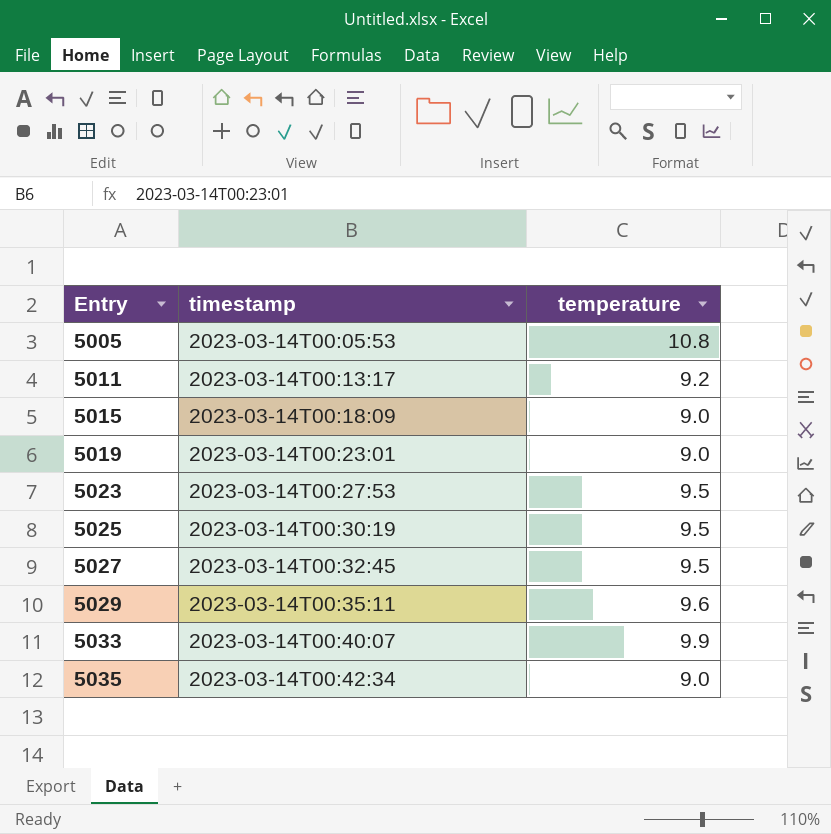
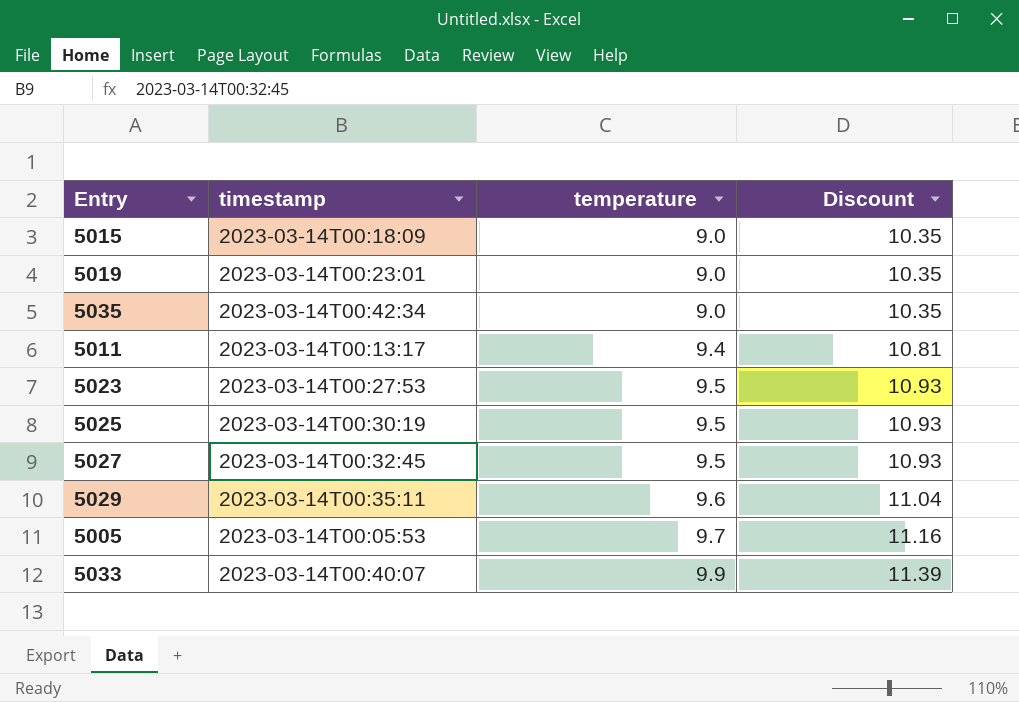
row order: Entry ascending -> temperature ascending
column Discount | formula: none -> [temperature] * 1.15
5011 | temperature: 9.2 -> 9.4
5005 | temperature: 10.8 -> 9.7

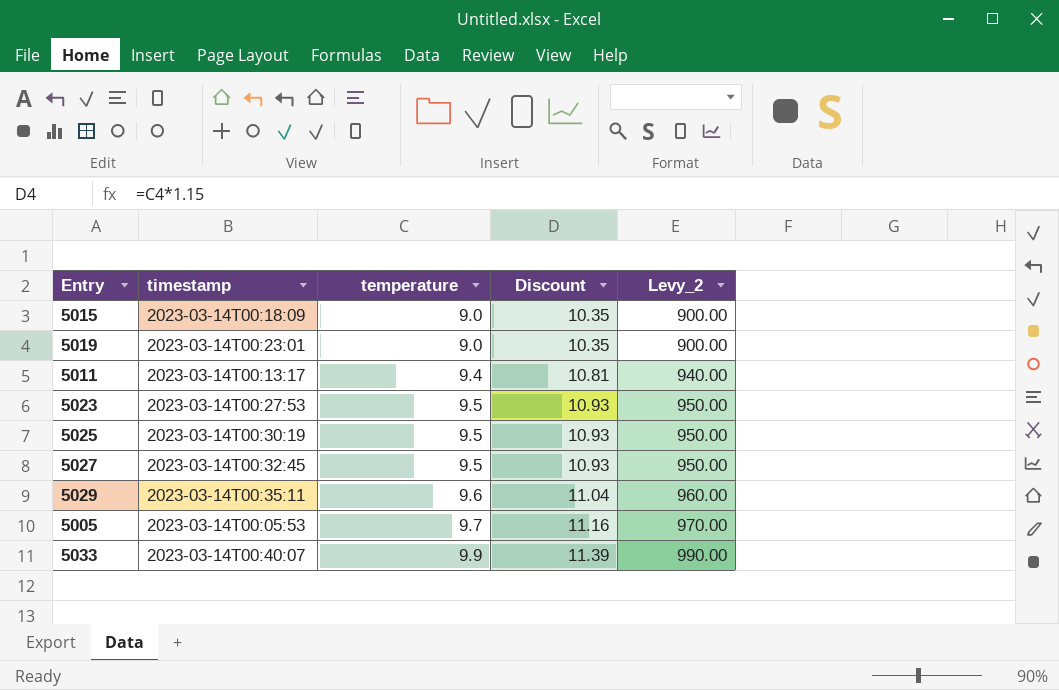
column Levy_2 | formula: none -> [temperature] * 100
row 5035: 2023-03-14T00:42:34 | 9.0 | 10.35 -> none

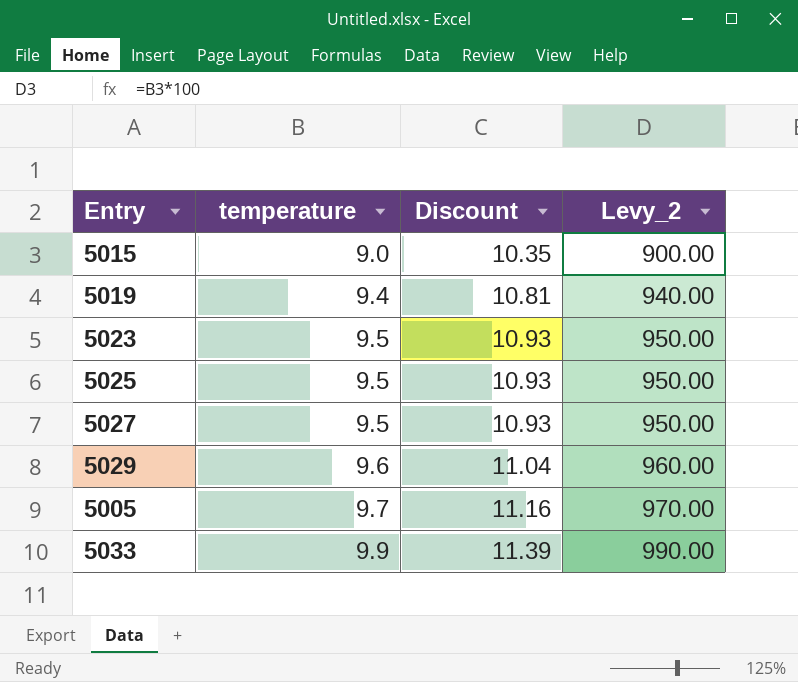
column timestamp | position: 2 -> none
row 5011: 2023-03-14T00:13:17 | 9.4 | 10.81 | 940.00 -> none
5019 | temperature: 9.0 -> 9.4
5019 | Discount: 10.35 -> 10.81
5019 | Levy_2: 900.00 -> 940.00

